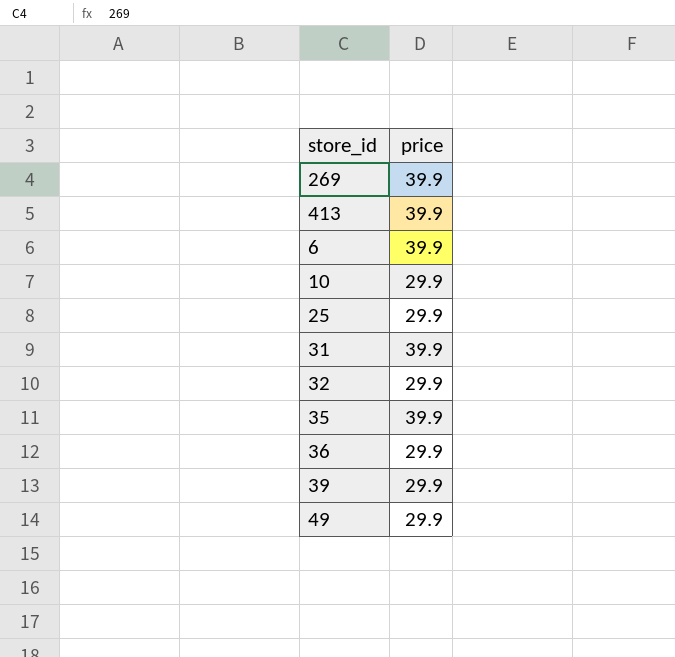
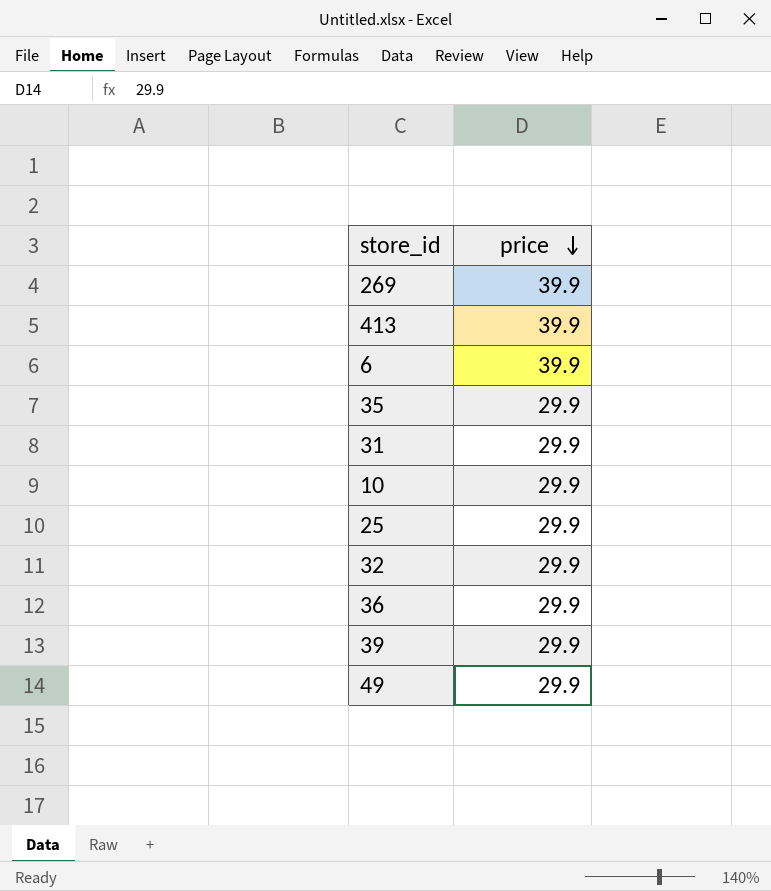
row order: none -> price descending
35 | price: 39.9 -> 29.9
31 | price: 39.9 -> 29.9

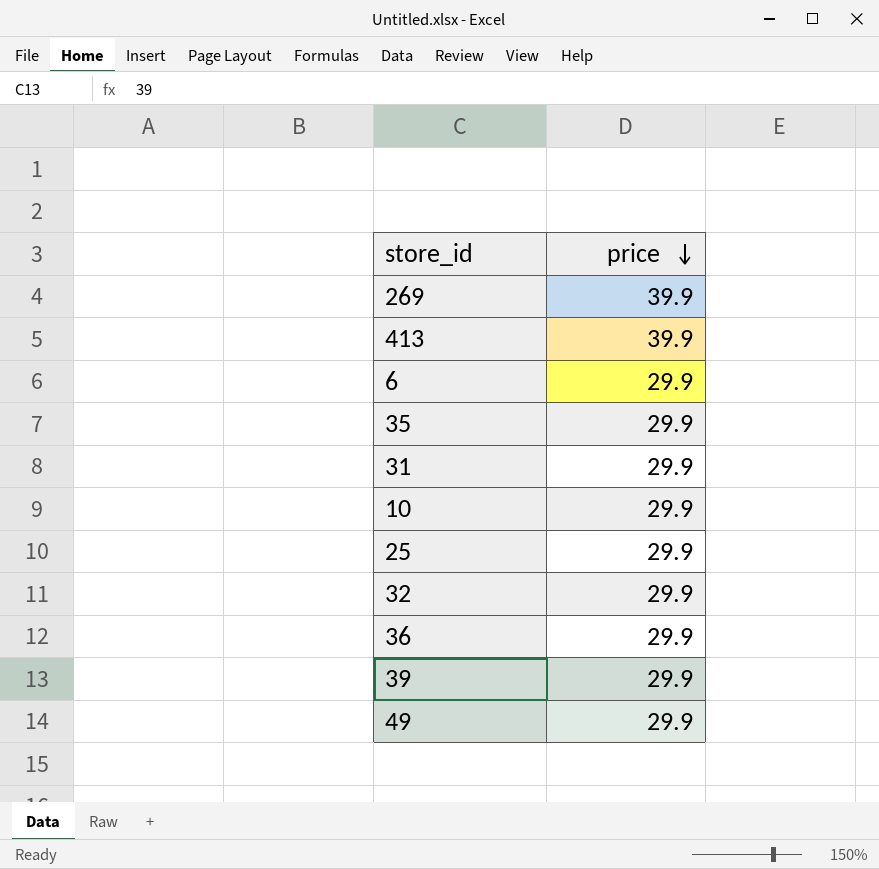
6 | price: 39.9 -> 29.9

